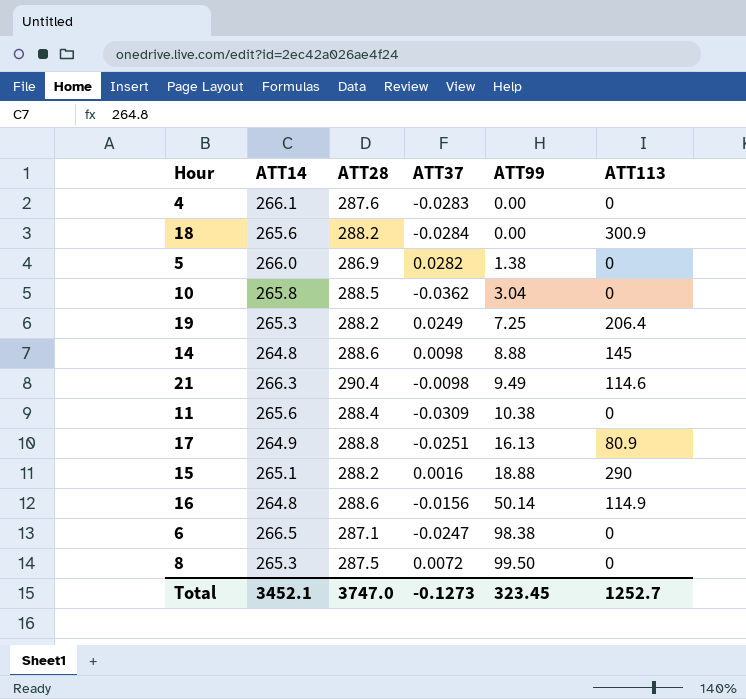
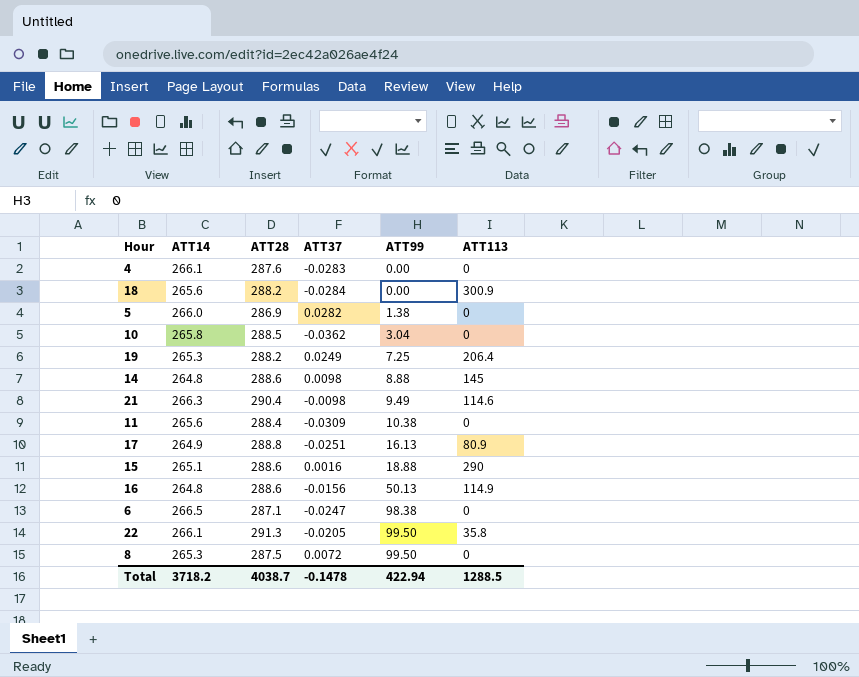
15 | ATT28: 288.2 -> 288.6
16 | ATT99: 50.14 -> 50.13
row 22: none -> 266.1 | 291.3 | -0.0205 | 99.50 | 35.8
Total | ATT14: 3452.1 -> 3718.2
Total | ATT28: 3747.0 -> 4038.7
Total | ATT37: -0.1273 -> -0.1478
Total | ATT99: 323.45 -> 422.94
Total | ATT113: 1252.7 -> 1288.5

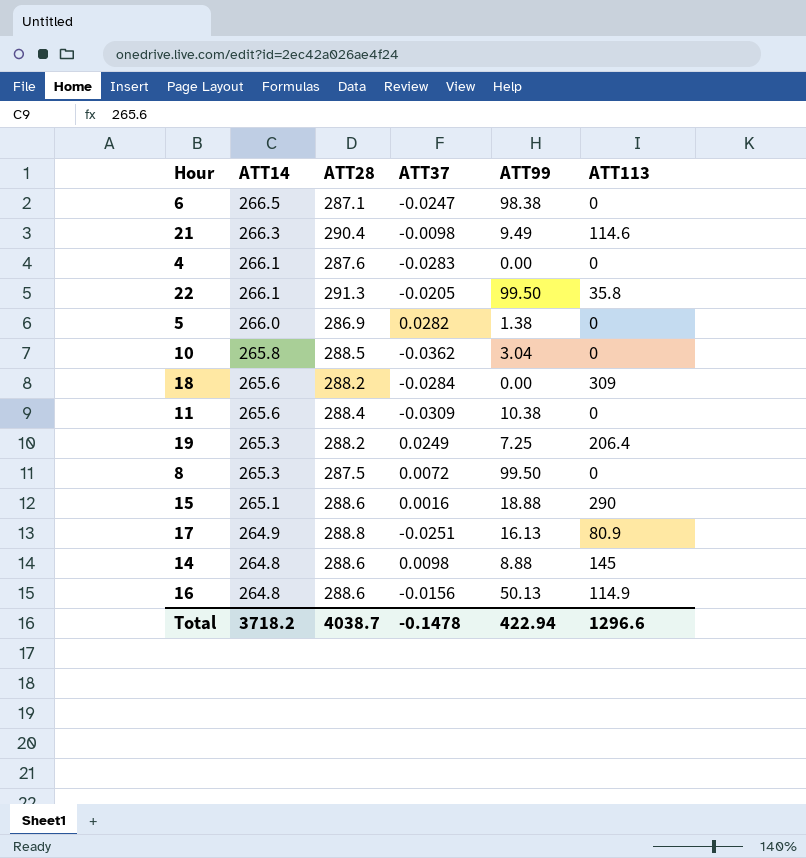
row order: ATT99 ascending -> ATT14 descending
18 | ATT113: 300.9 -> 309
Total | ATT113: 1288.5 -> 1296.6

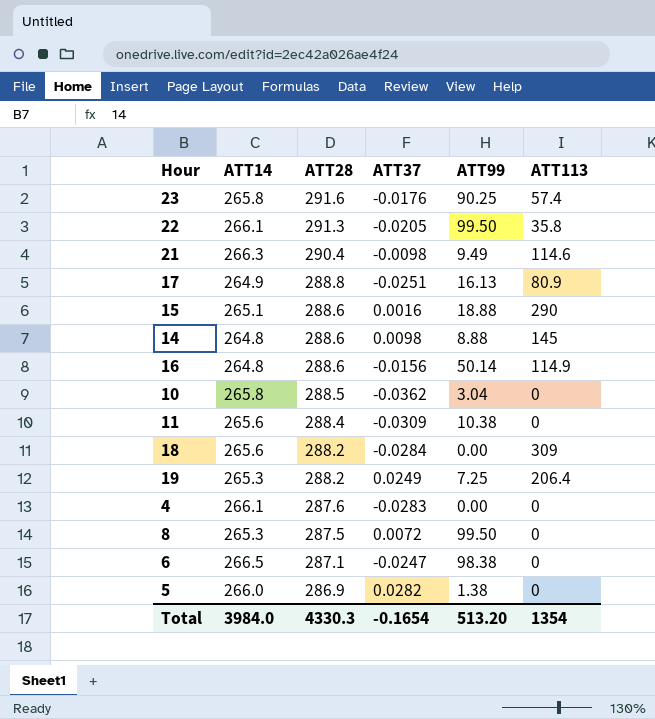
row order: ATT14 descending -> ATT28 descending
row 23: none -> 265.8 | 291.6 | -0.0176 | 90.25 | 57.4
16 | ATT99: 50.13 -> 50.14
Total | ATT14: 3718.2 -> 3984.0
Total | ATT28: 4038.7 -> 4330.3
Total | ATT37: -0.1478 -> -0.1654
Total | ATT99: 422.94 -> 513.20
Total | ATT113: 1296.6 -> 1354

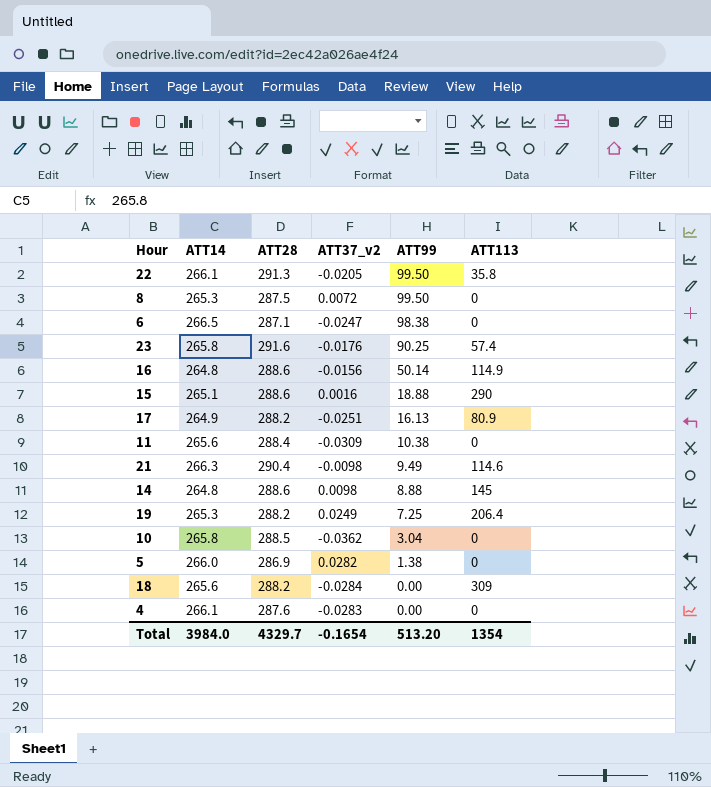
row order: ATT28 descending -> ATT99 descending
column name: ATT37 -> ATT37_v2
17 | ATT28: 288.8 -> 288.2
Total | ATT28: 4330.3 -> 4329.7

